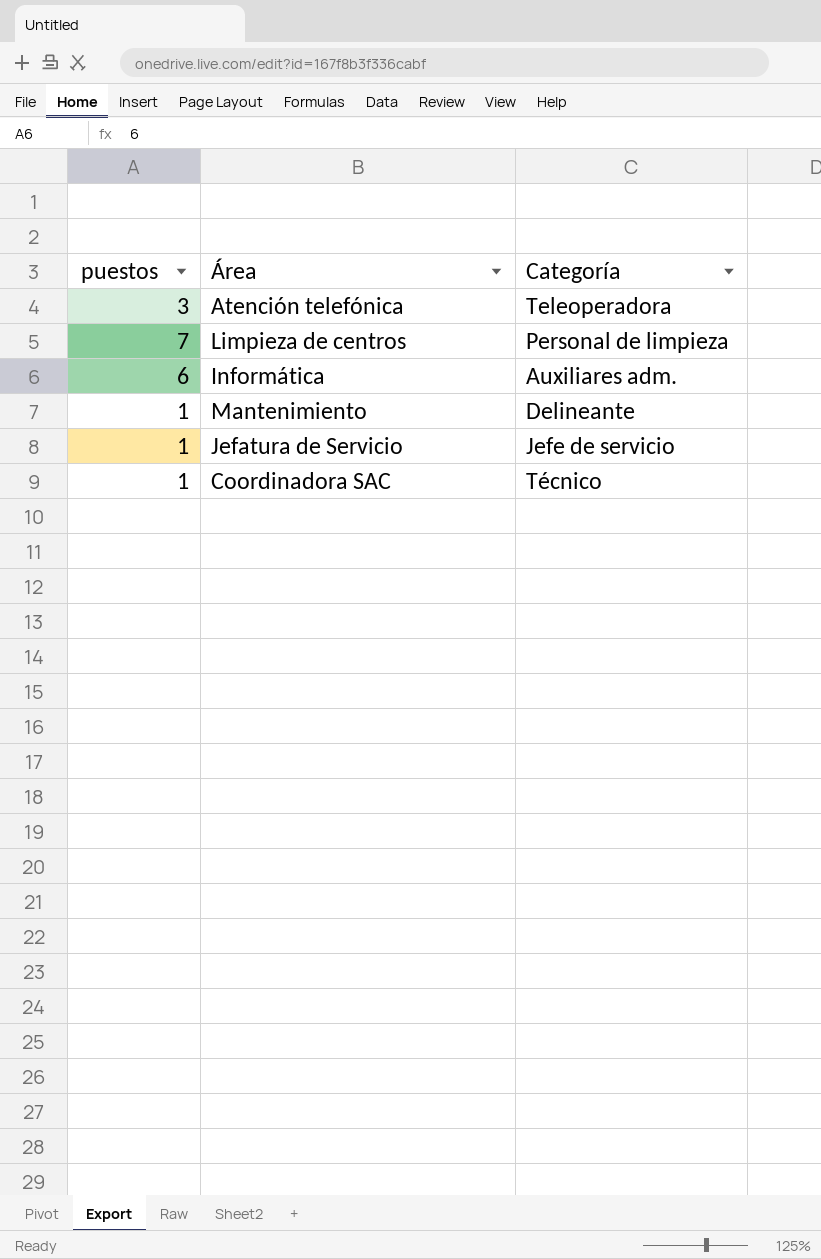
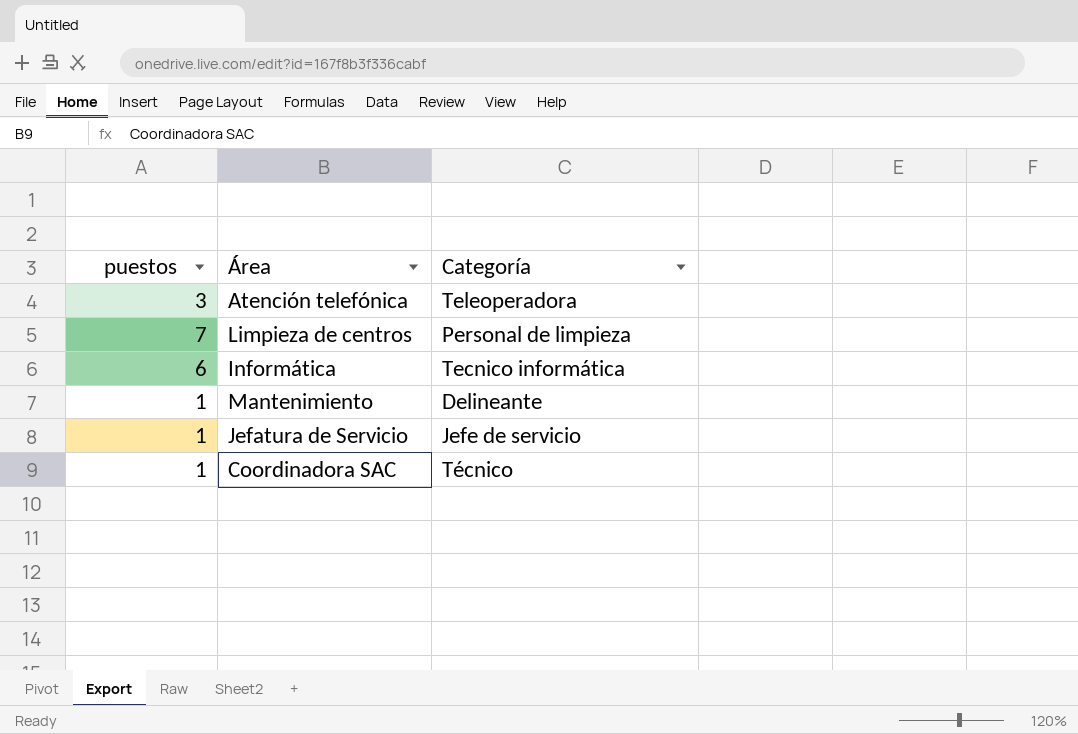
Informática | Categoría: Auxiliares adm. -> Tecnico informática

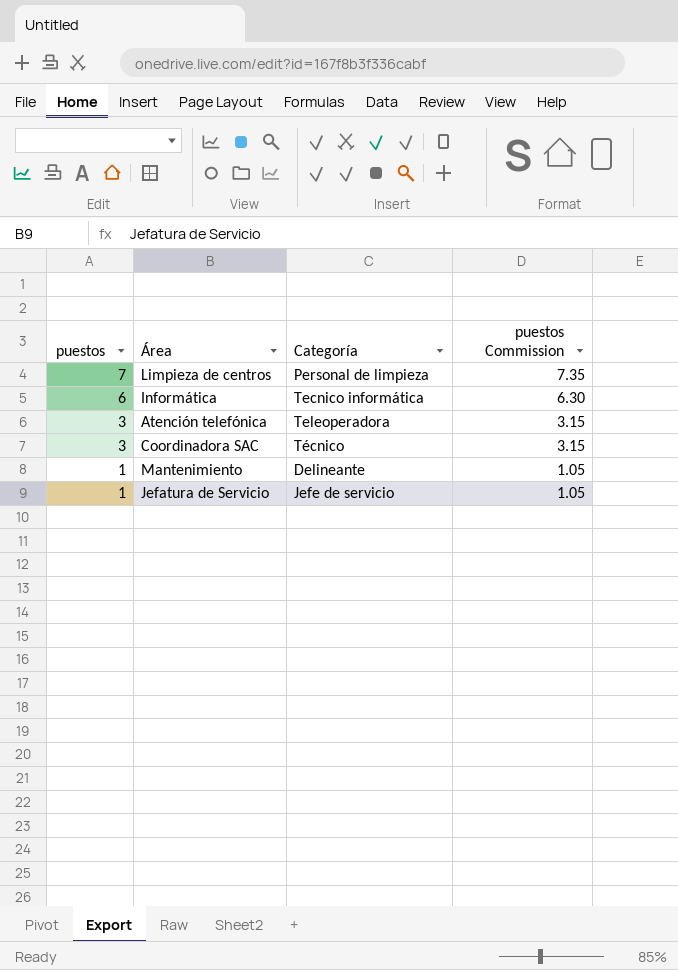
row order: none -> puestos descending
column puestos Commission | formula: none -> [puestos] * 1.05
Coordinadora SAC | puestos: 1 -> 3

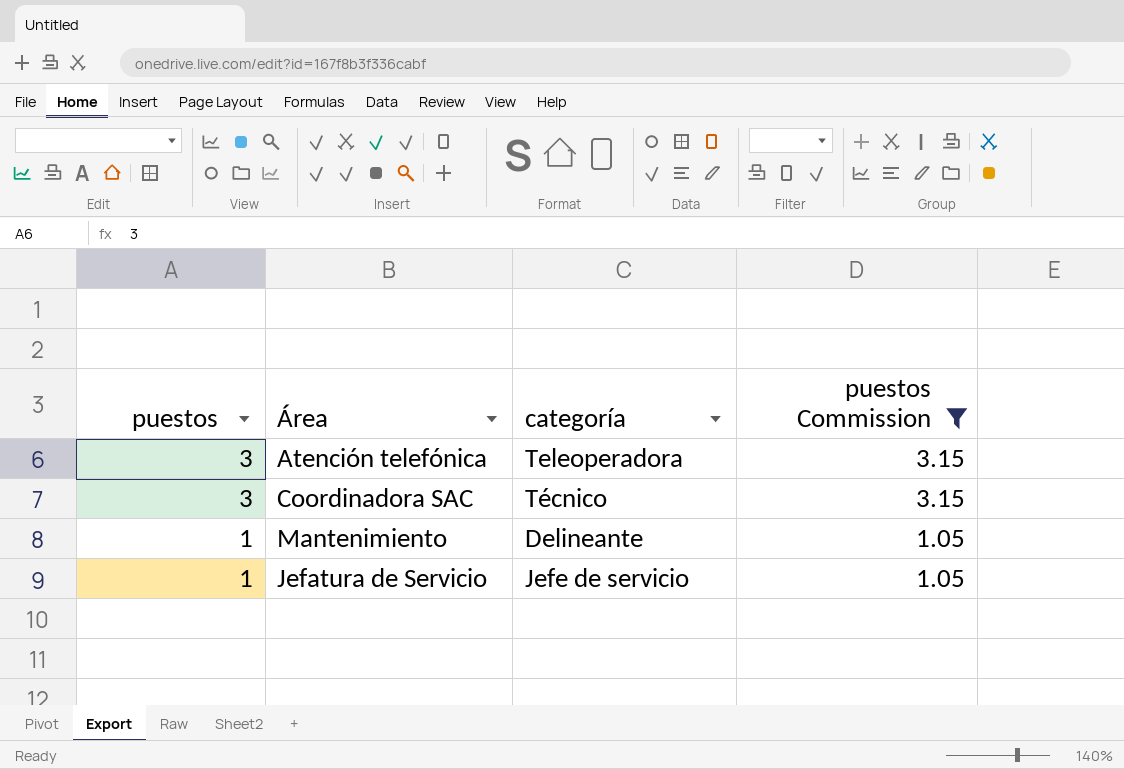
filter: none -> puestos Commission <= 3.15
column name: Categoría -> categoría

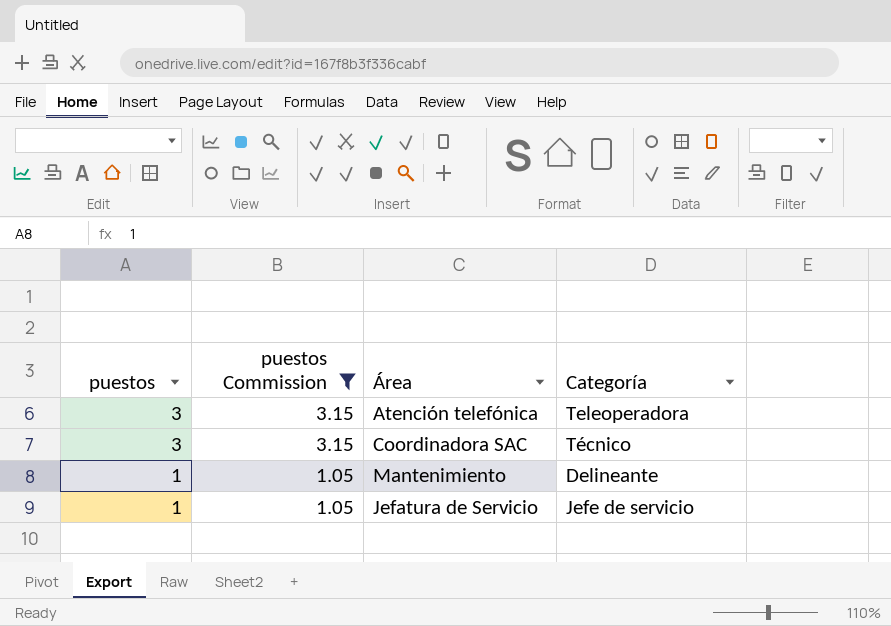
column puestos Commission | position: 4 -> 2
column name: categoría -> Categoría

